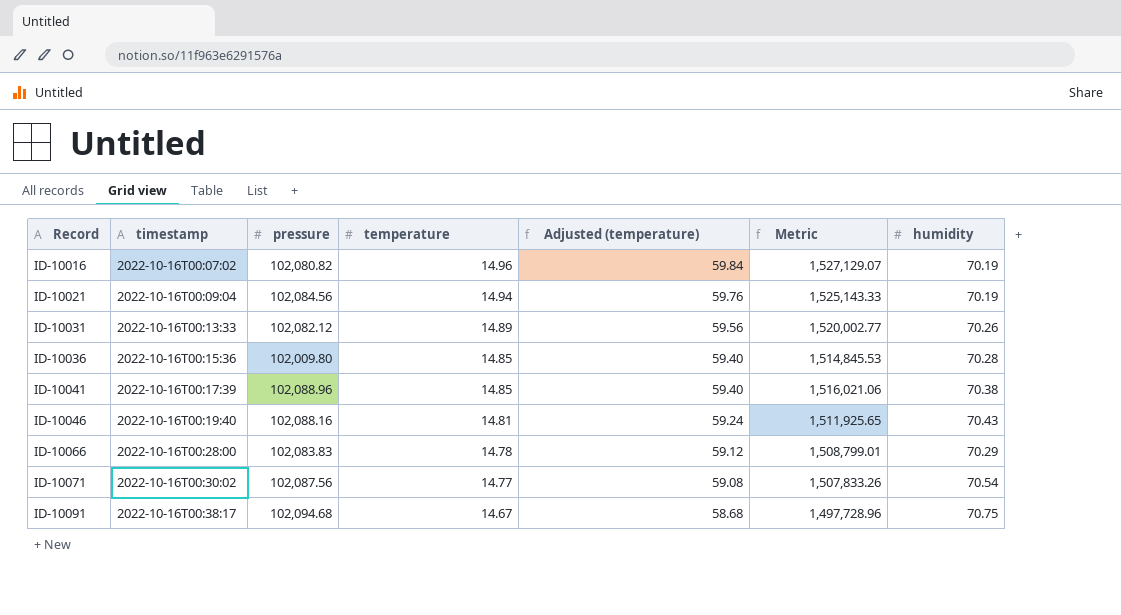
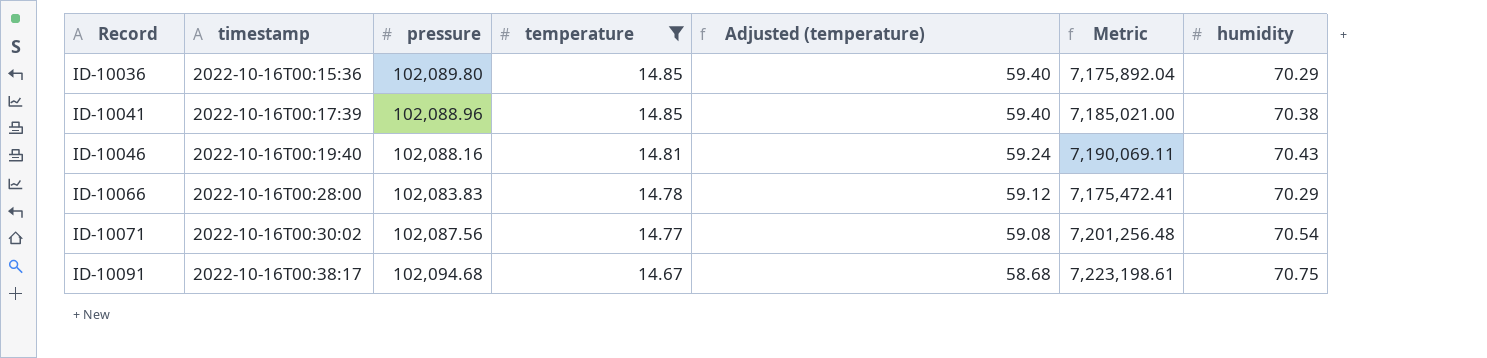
filter: none -> temperature <= 14.85
column Metric | formula: [pressure] * [temperature] -> [pressure] * [humidity]
ID-10036 | pressure: 102,009.80 -> 102,089.80
ID-10036 | humidity: 70.28 -> 70.29

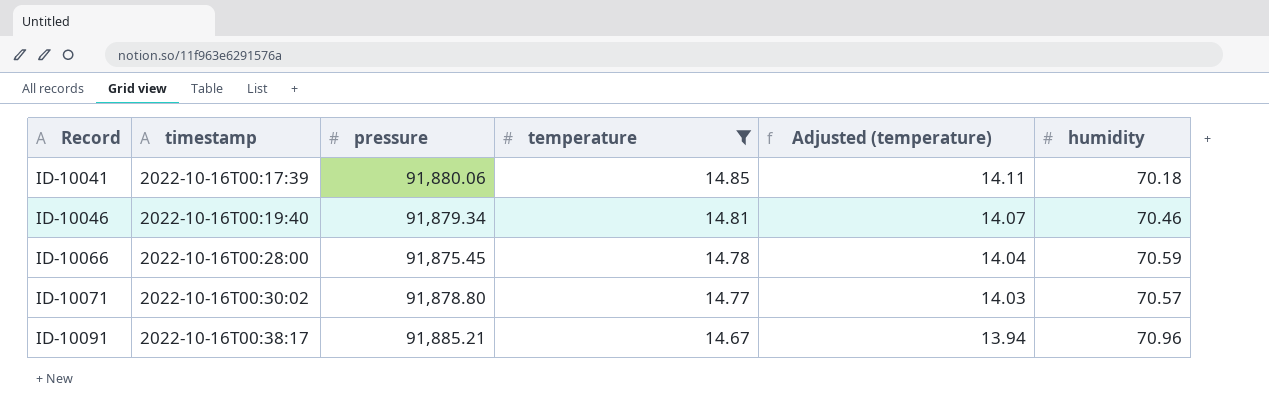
column Metric | formula: [pressure] * [humidity] -> none
column Adjusted (temperature) | formula: [temperature] * 4 -> [temperature] * 0.95
row ID-10036: 2022-10-16T00:15:36 | 102,089.80 | 14.85 | 59.40 | 7,175,892.04 | 70.29 -> none
ID-10041 | pressure: 102,088.96 -> 91,880.06
ID-10041 | humidity: 70.38 -> 70.18
ID-10046 | pressure: 102,088.16 -> 91,879.34
ID-10046 | humidity: 70.43 -> 70.46
ID-10066 | pressure: 102,083.83 -> 91,875.45
ID-10066 | humidity: 70.29 -> 70.59
ID-10071 | pressure: 102,087.56 -> 91,878.80
ID-10071 | humidity: 70.54 -> 70.57
ID-10091 | pressure: 102,094.68 -> 91,885.21
ID-10091 | humidity: 70.75 -> 70.96

